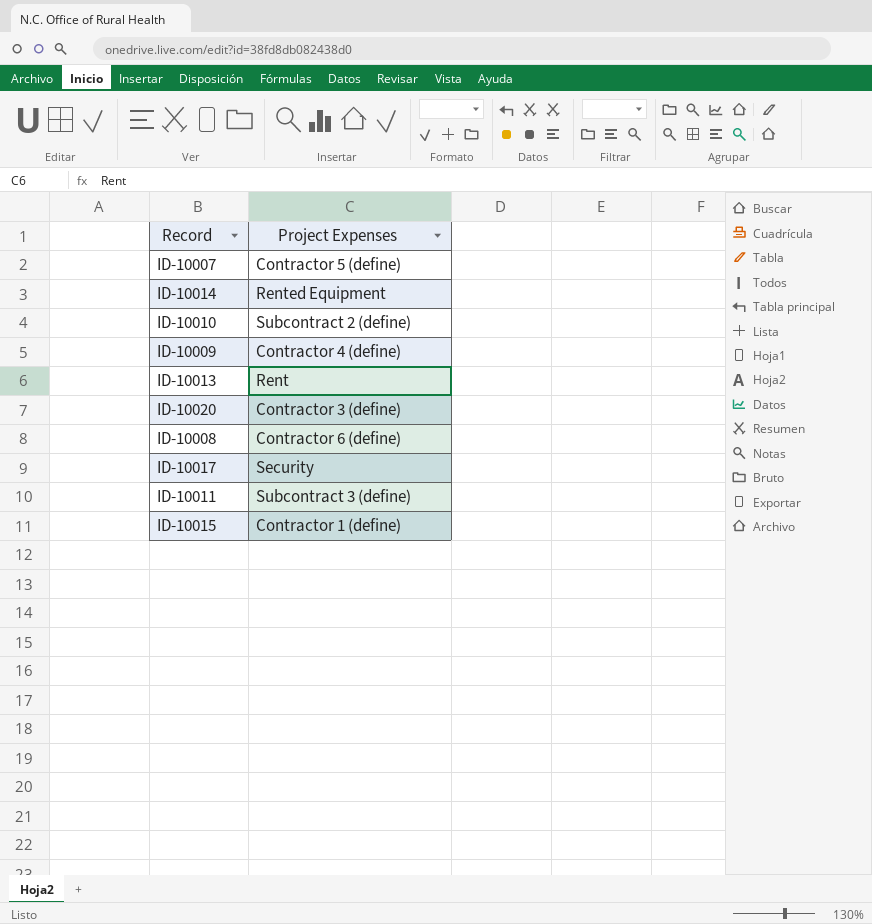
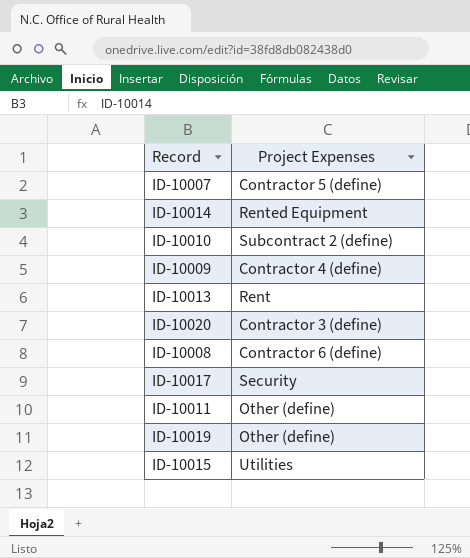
ID-10011 | Project Expenses: Subcontract 3 (define) -> Other (define)
row ID-10019: none -> Other (define)
ID-10015 | Project Expenses: Contractor 1 (define) -> Utilities

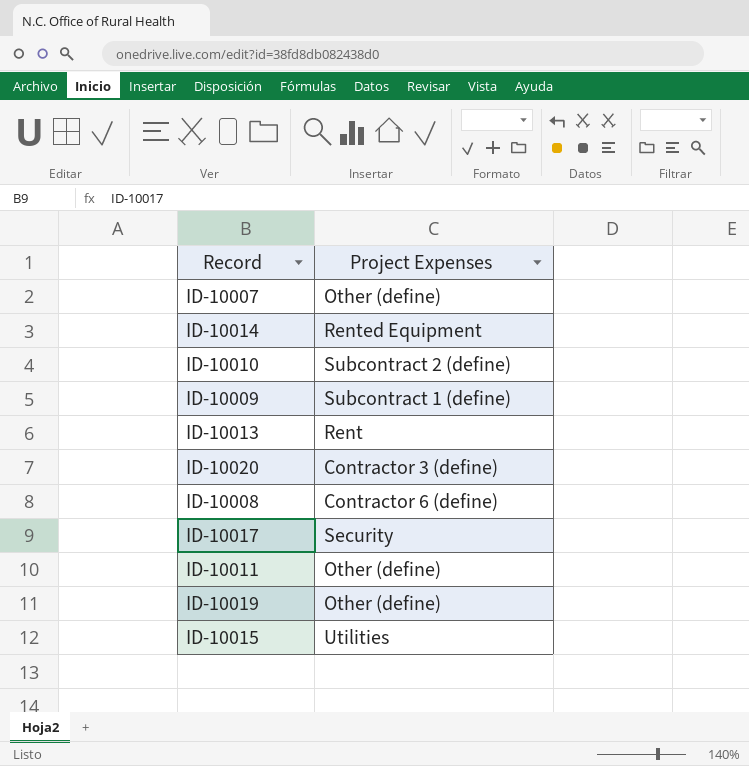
ID-10007 | Project Expenses: Contractor 5 (define) -> Other (define)
ID-10009 | Project Expenses: Contractor 4 (define) -> Subcontract 1 (define)

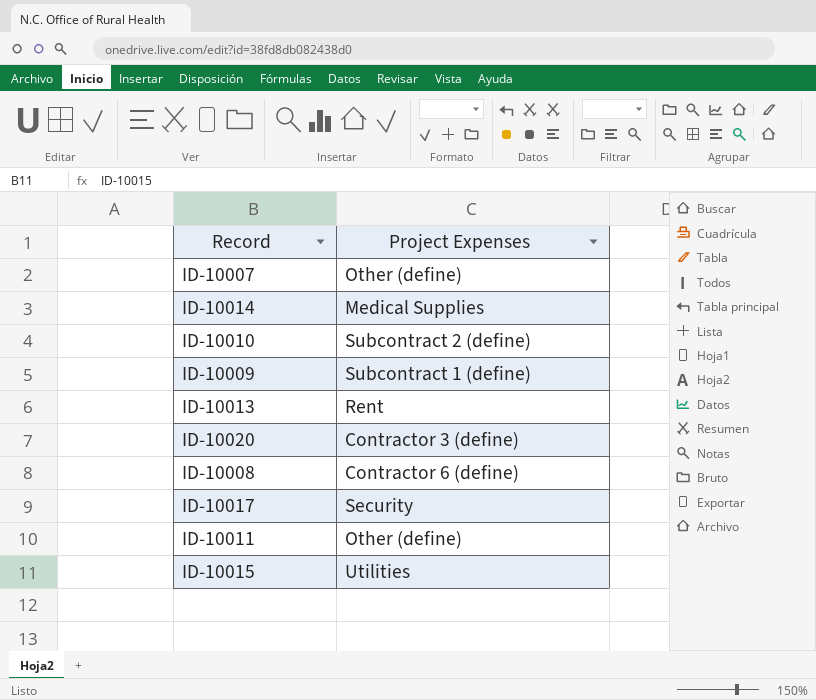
row ID-10019: Other (define) -> none
ID-10014 | Project Expenses: Rented Equipment -> Medical Supplies

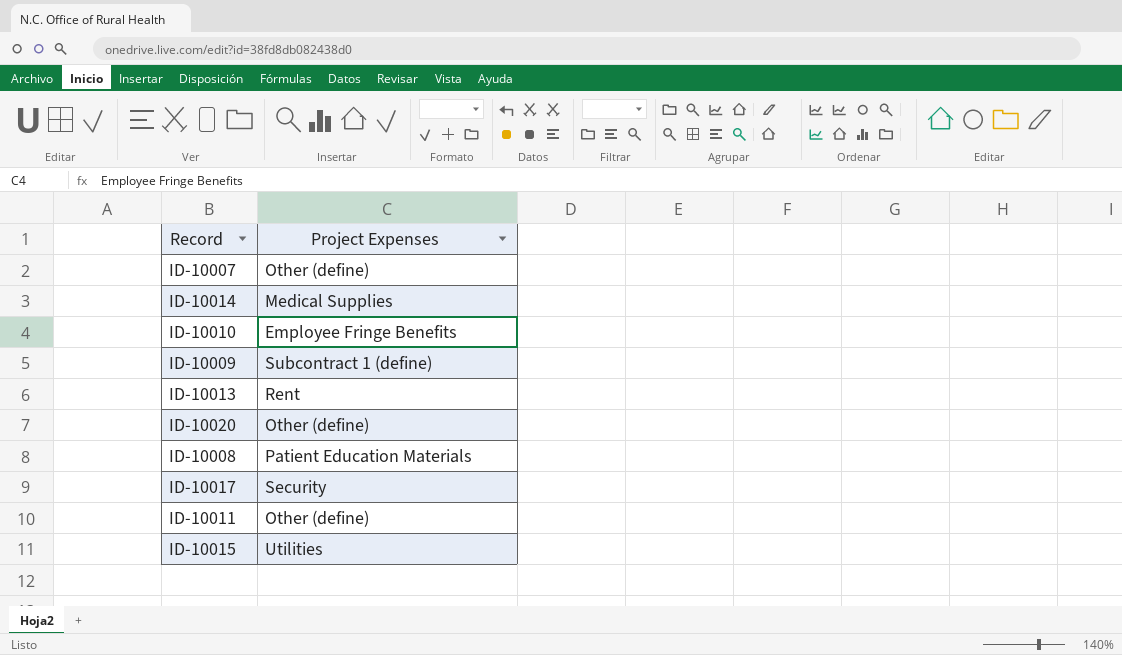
ID-10010 | Project Expenses: Subcontract 2 (define) -> Employee Fringe Benefits
ID-10020 | Project Expenses: Contractor 3 (define) -> Other (define)
ID-10008 | Project Expenses: Contractor 6 (define) -> Patient Education Materials

